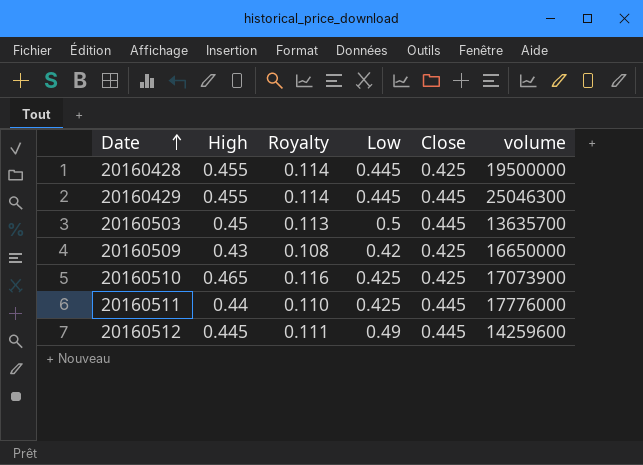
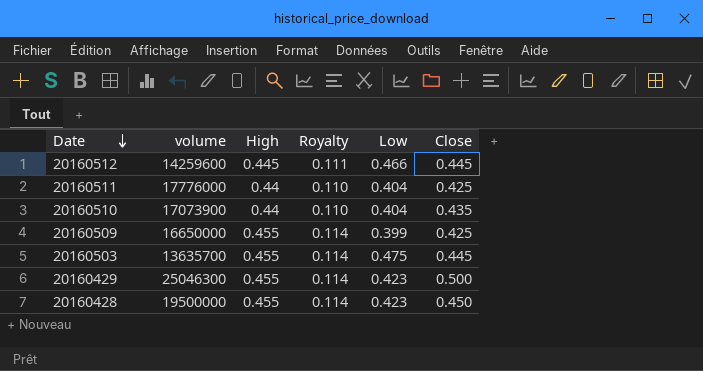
row order: Date ascending -> Date descending
column volume | position: 6 -> 2
20160512 | Low: 0.49 -> 0.466
20160511 | Low: 0.425 -> 0.404
20160511 | Close: 0.445 -> 0.425
20160510 | High: 0.465 -> 0.44
20160510 | Royalty: 0.116 -> 0.110
20160510 | Low: 0.425 -> 0.404
20160510 | Close: 0.425 -> 0.435
20160509 | High: 0.43 -> 0.455
20160509 | Royalty: 0.108 -> 0.114
20160509 | Low: 0.42 -> 0.399
20160503 | High: 0.45 -> 0.455
20160503 | Royalty: 0.113 -> 0.114
20160503 | Low: 0.5 -> 0.475
20160429 | Low: 0.445 -> 0.423
20160429 | Close: 0.445 -> 0.500
20160428 | Low: 0.445 -> 0.423
20160428 | Close: 0.425 -> 0.450

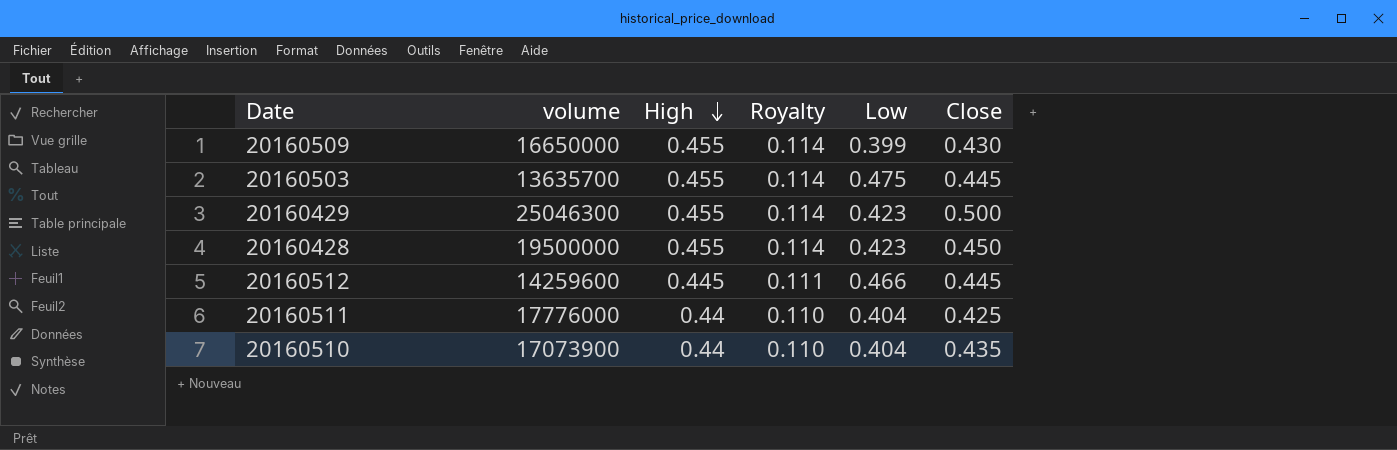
row order: Date descending -> High descending
20160509 | Close: 0.425 -> 0.430

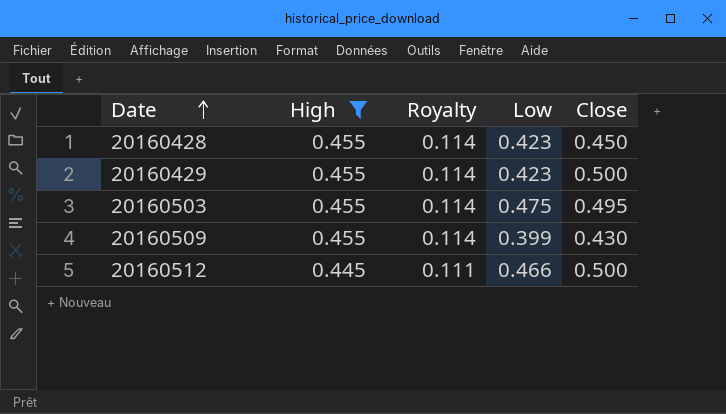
filter: none -> High != 0.44
row order: High descending -> Date ascending
column volume | position: 2 -> none
20160503 | Close: 0.445 -> 0.495
20160512 | Close: 0.445 -> 0.500

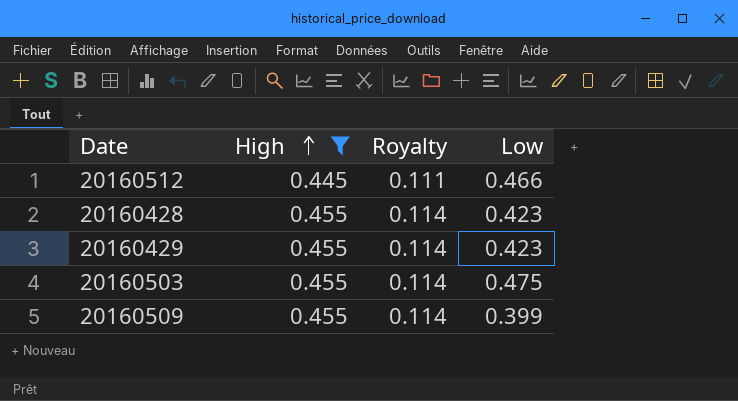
row order: Date ascending -> High ascending
column Close | position: 5 -> none

